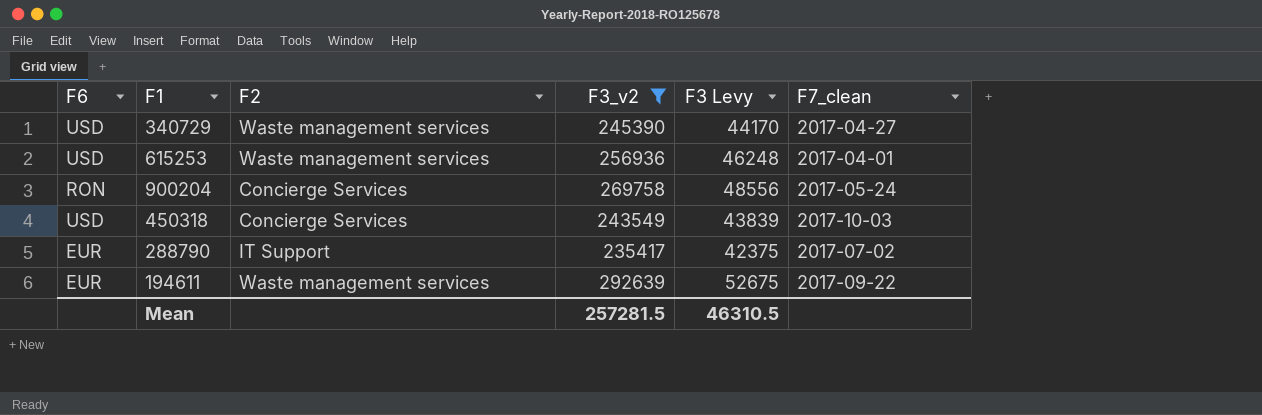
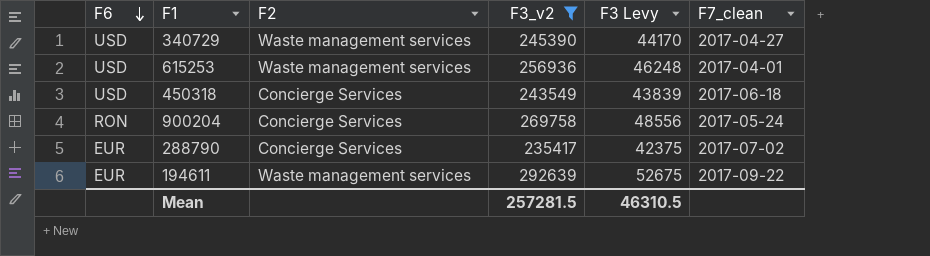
row order: none -> F6 descending
450318 | F7_clean: 2017-10-03 -> 2017-06-18
288790 | F2: IT Support -> Concierge Services

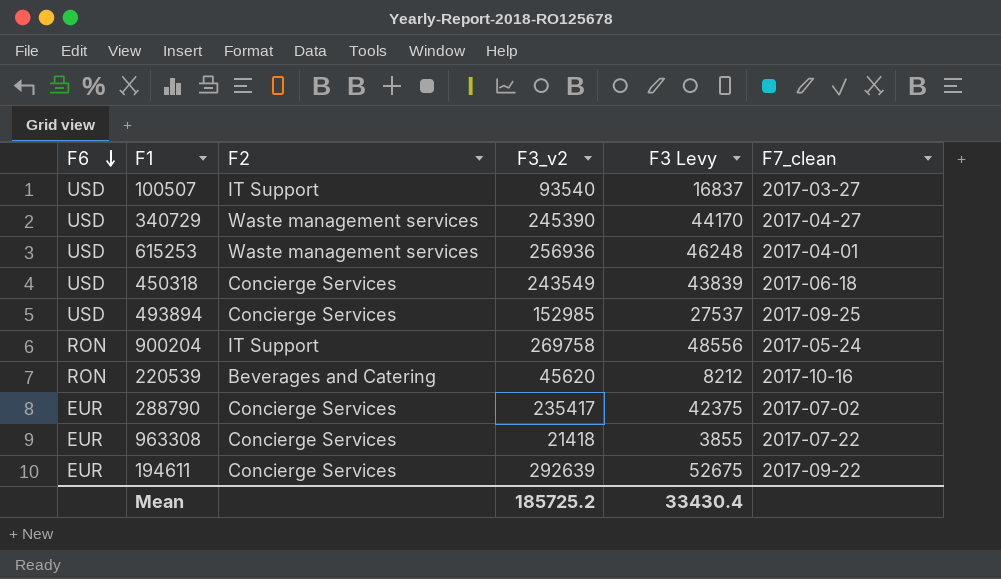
filter: F3_v2 >= 235417 -> none
900204 | F2: Concierge Services -> IT Support
194611 | F2: Waste management services -> Concierge Services
Mean | F3_v2: 257281.5 -> 185725.2
Mean | F3 Levy: 46310.5 -> 33430.4

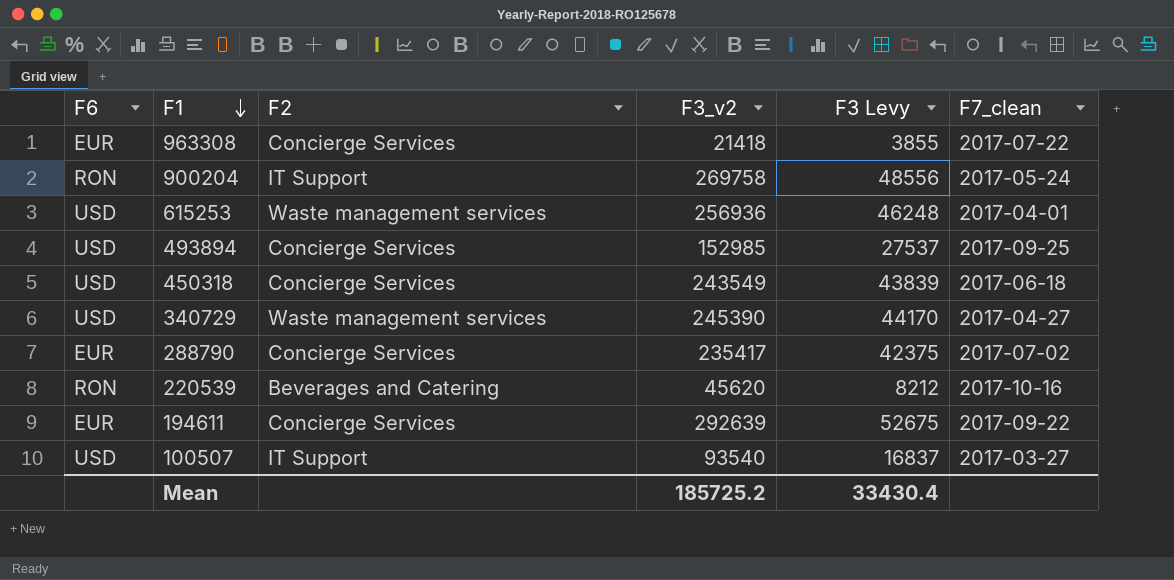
row order: F6 descending -> F1 descending

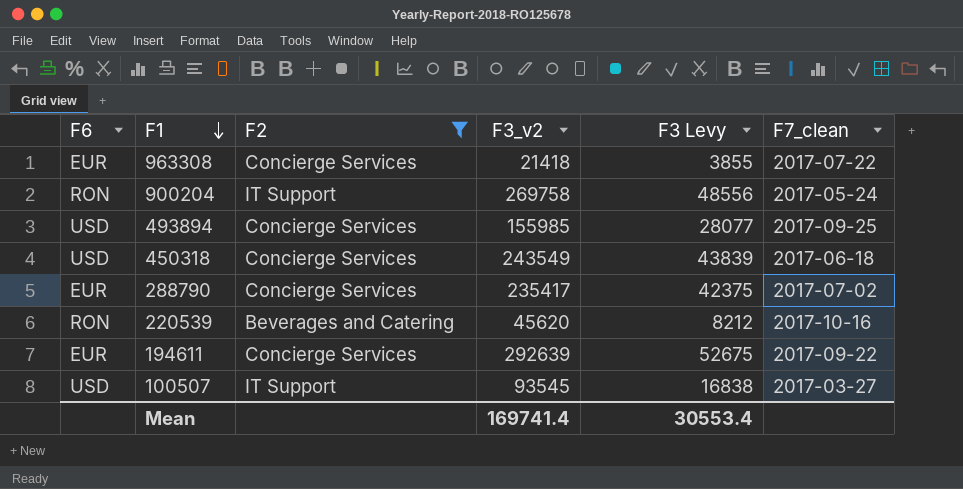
filter: none -> F2 != Waste management services
493894 | F3_v2: 152985 -> 155985
493894 | F3 Levy: 27537 -> 28077
100507 | F3_v2: 93540 -> 93545
100507 | F3 Levy: 16837 -> 16838
Mean | F3_v2: 185725.2 -> 169741.4
Mean | F3 Levy: 33430.4 -> 30553.4

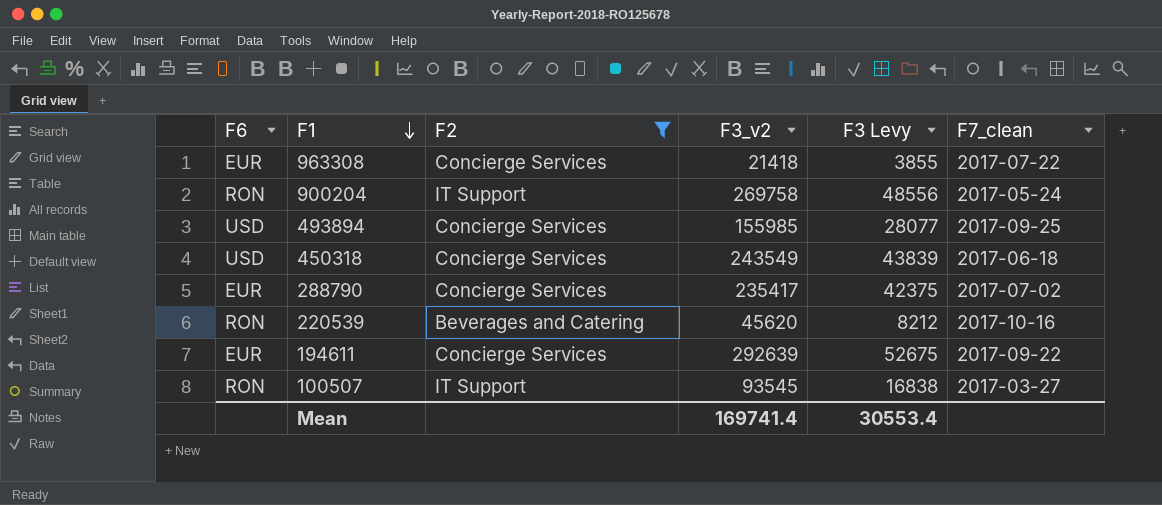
100507 | F6: USD -> RON

